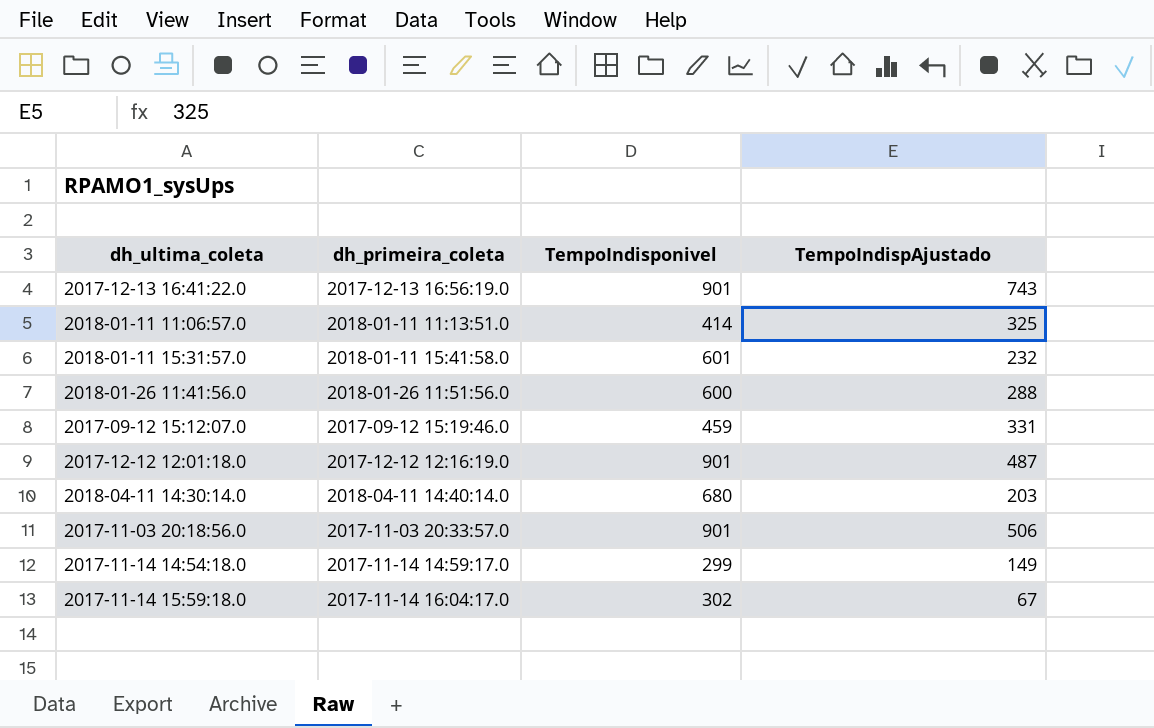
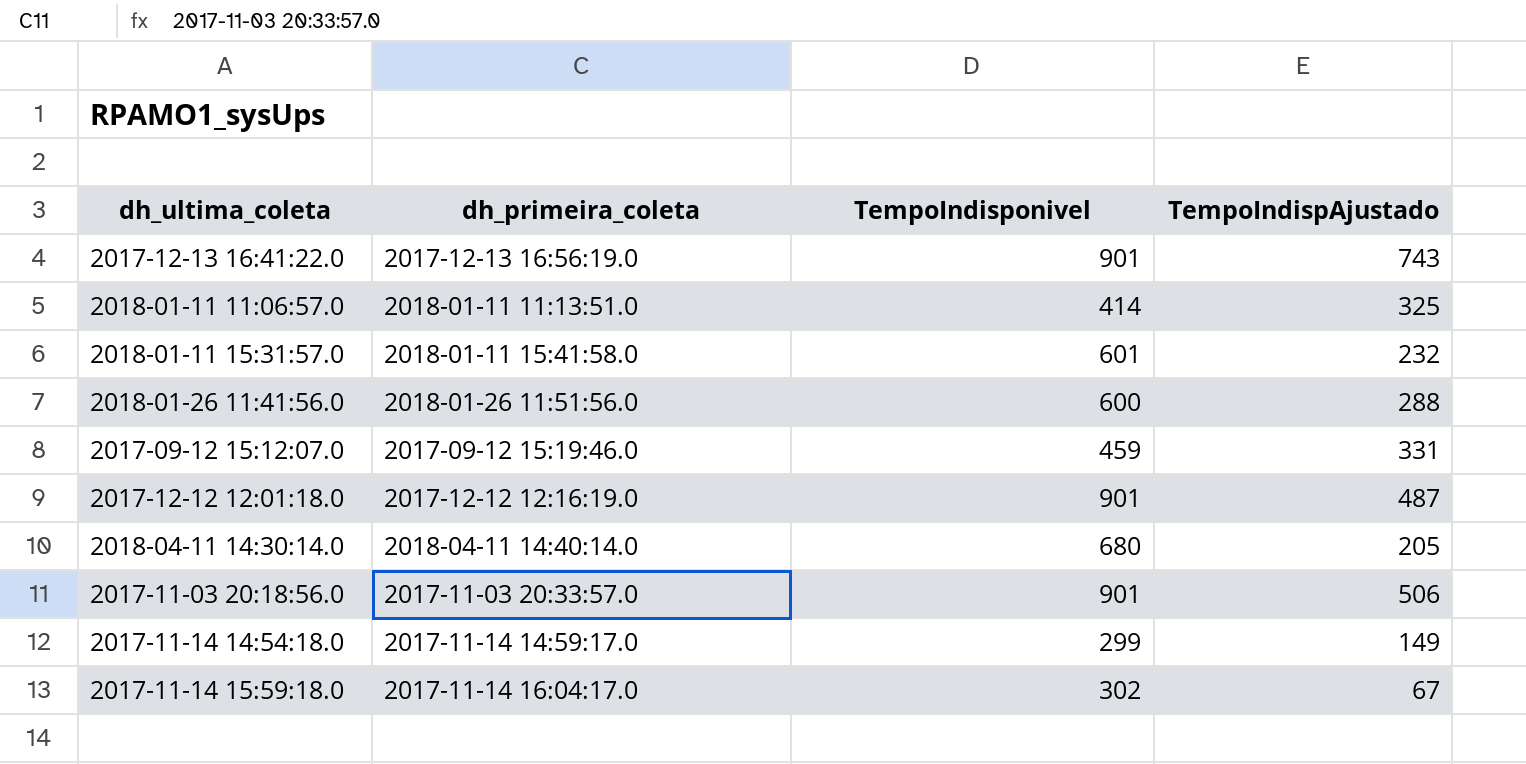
2018-04-11 14:30:14.0 | TempoIndispAjustado: 203 -> 205

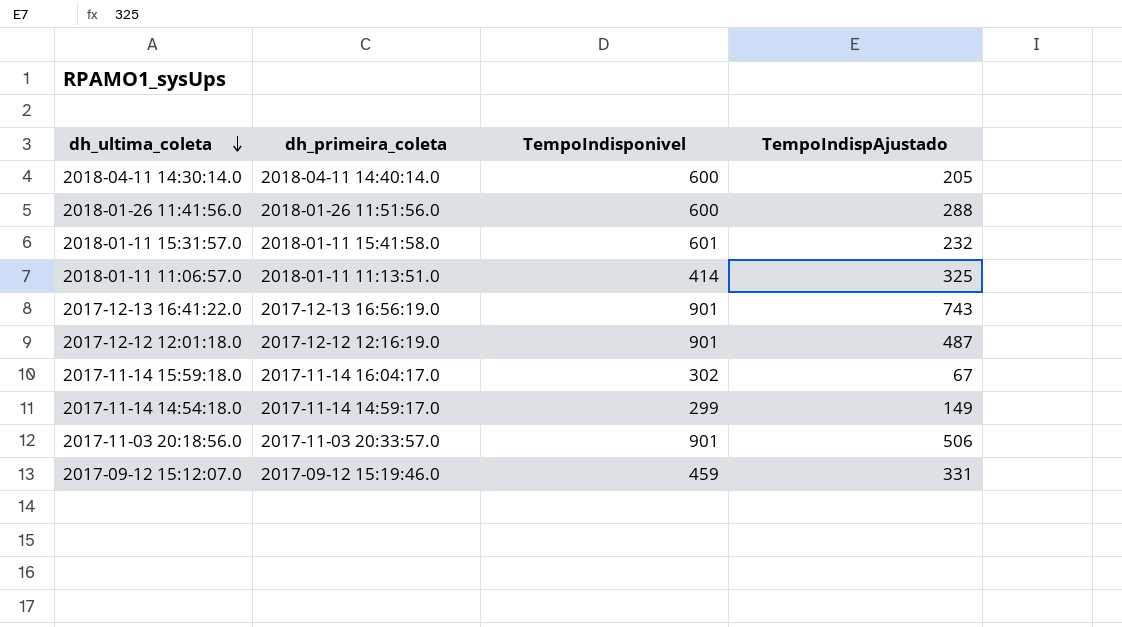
row order: none -> dh_ultima_coleta descending
2018-04-11 14:30:14.0 | TempoIndisponivel: 680 -> 600

